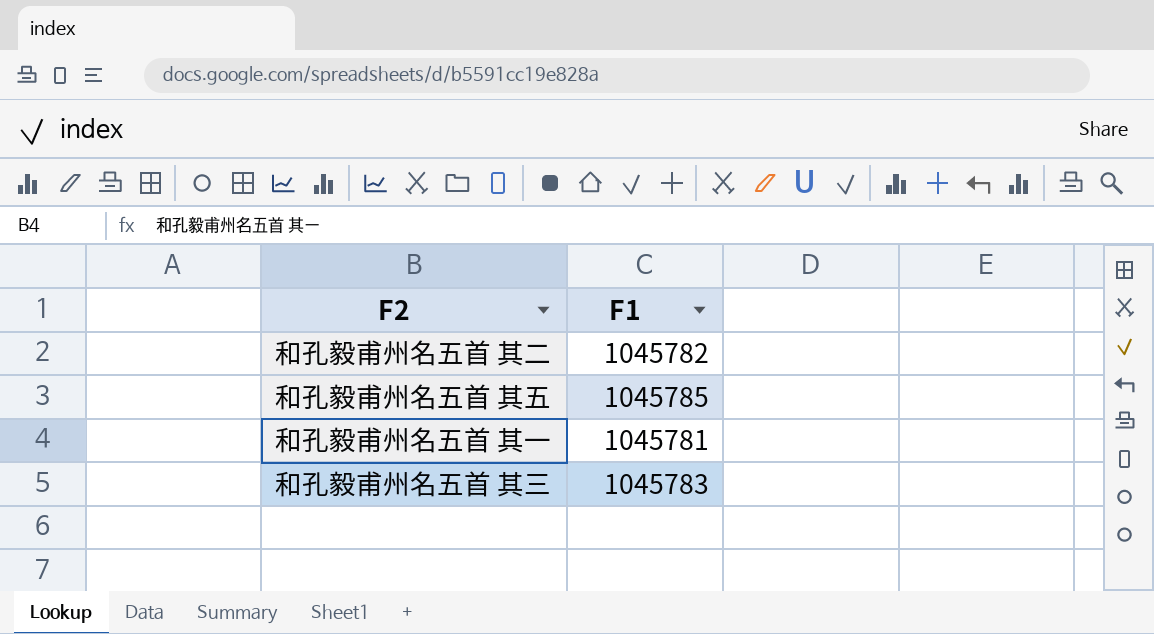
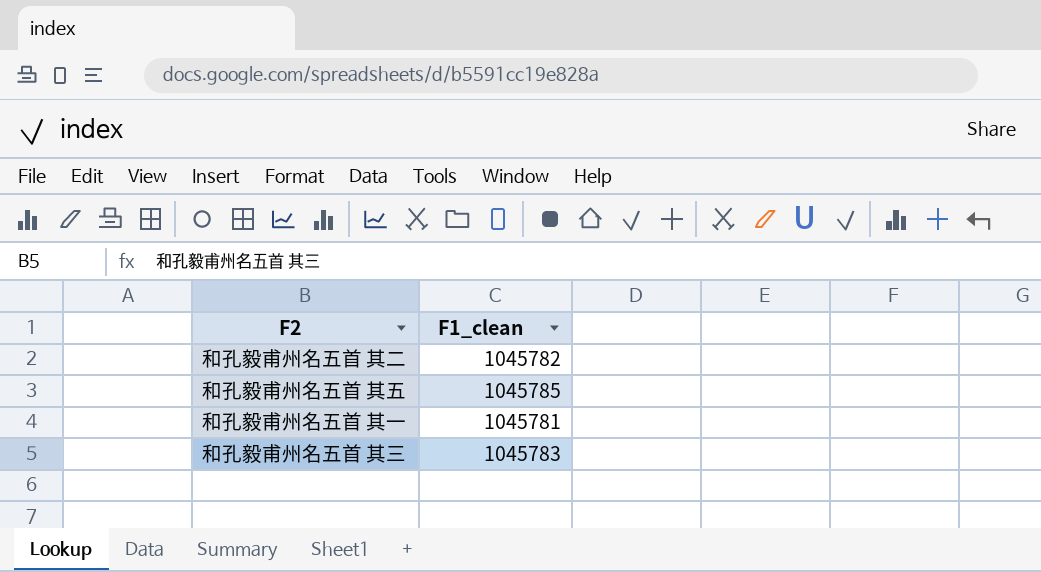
column name: F1 -> F1_clean

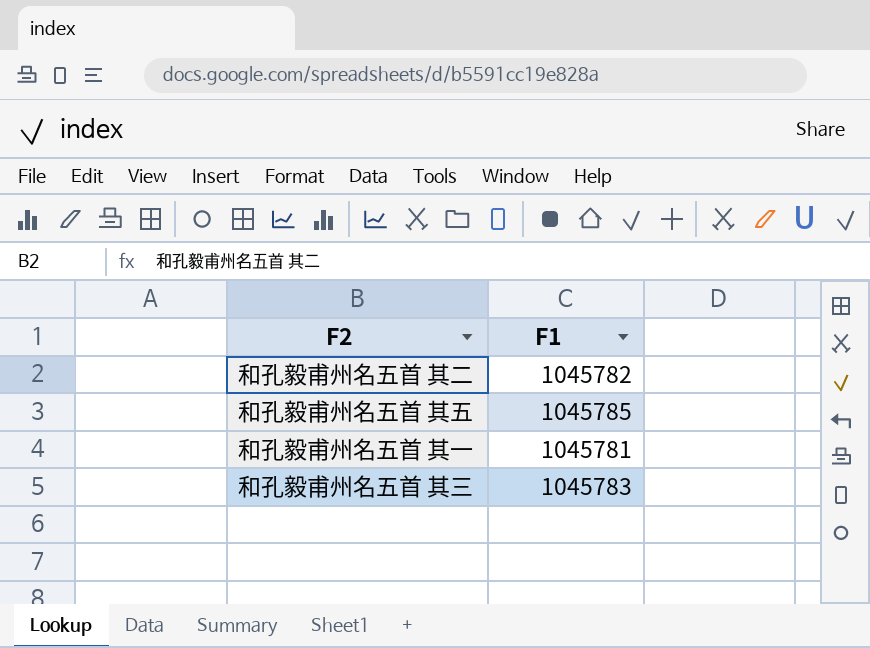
column name: F1_clean -> F1

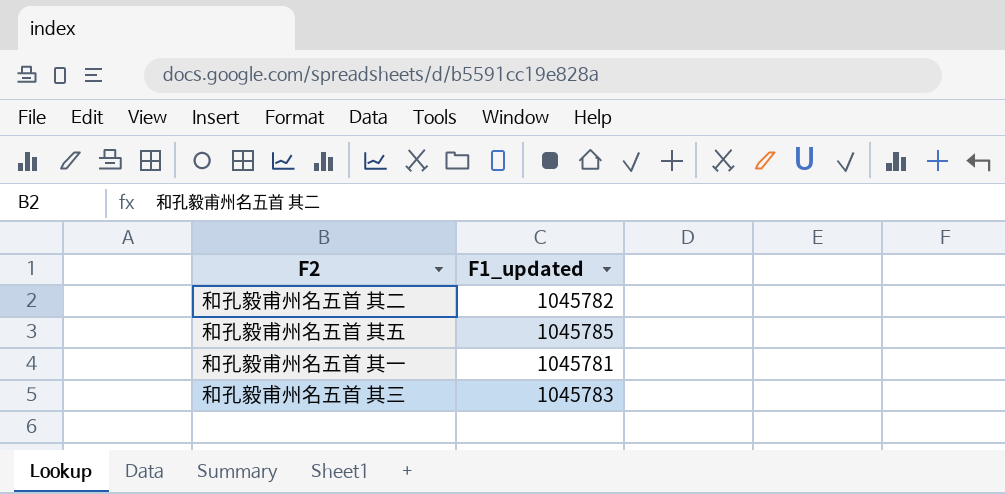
column name: F1 -> F1_updated

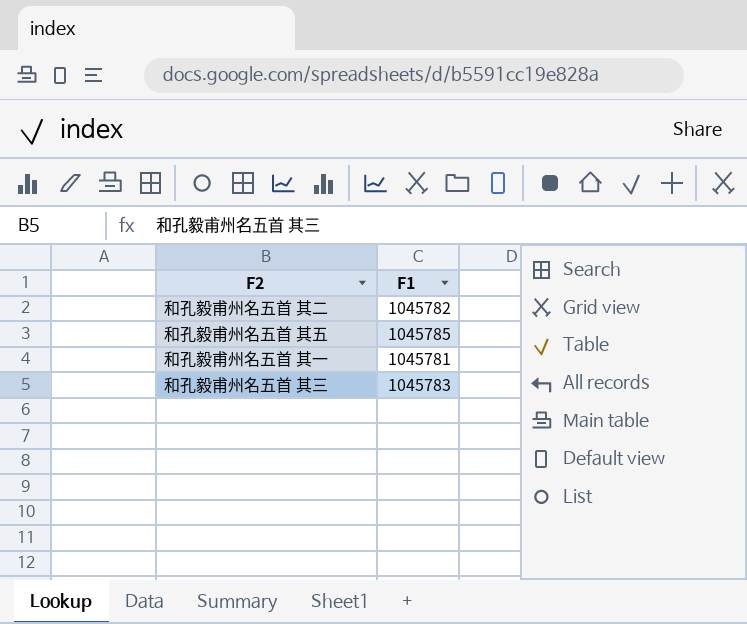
column name: F1_updated -> F1

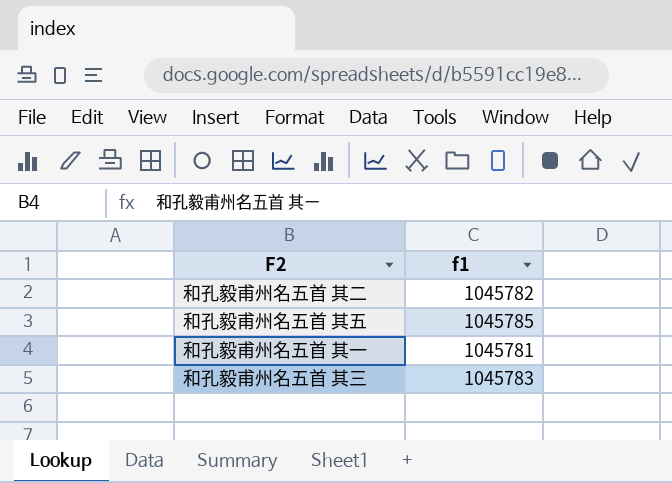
column name: F1 -> f1

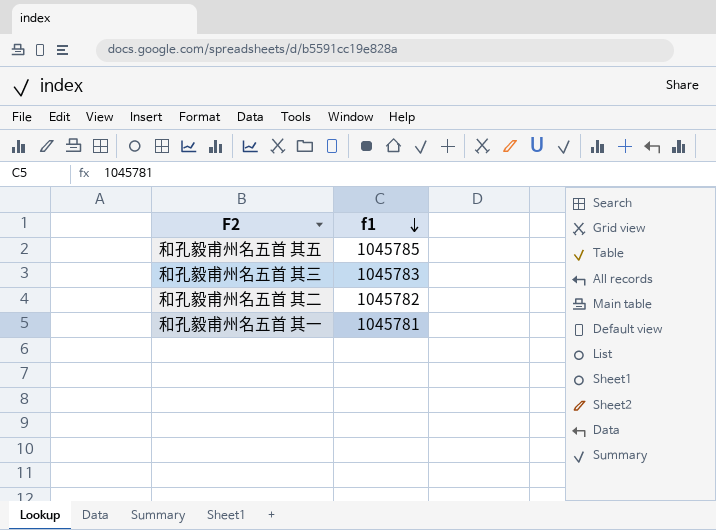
row order: none -> f1 descending

